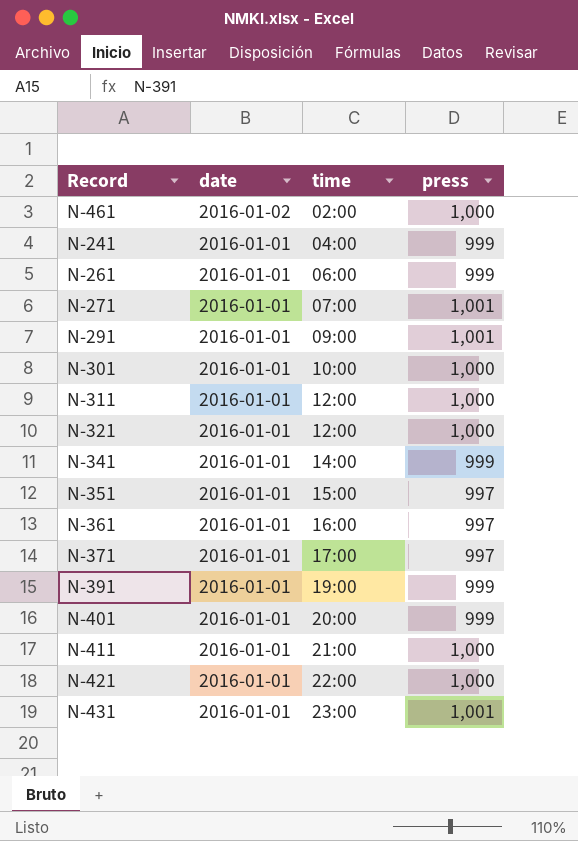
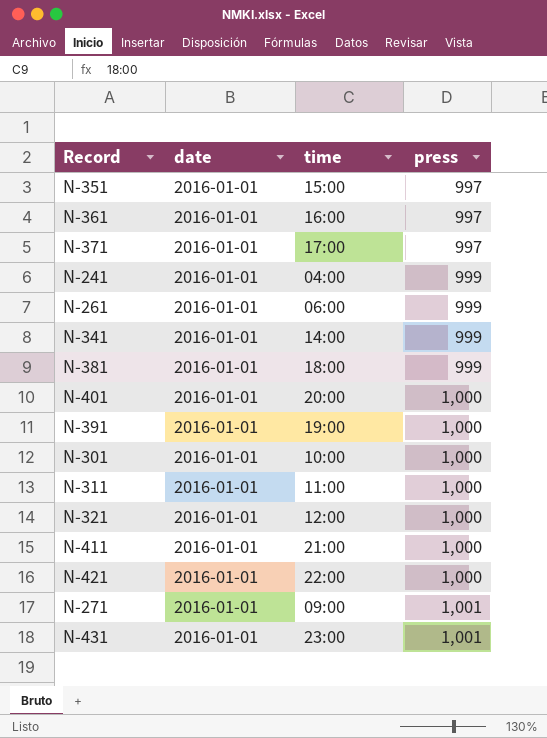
row order: date descending -> press ascending
row N-461: 2016-01-02 | 02:00 | 1,000 -> none
row N-291: 2016-01-01 | 09:00 | 1,001 -> none
row N-381: none -> 2016-01-01 | 18:00 | 999
N-401 | press: 999 -> 1,000
N-391 | press: 999 -> 1,000
N-311 | time: 12:00 -> 11:00
N-271 | time: 07:00 -> 09:00

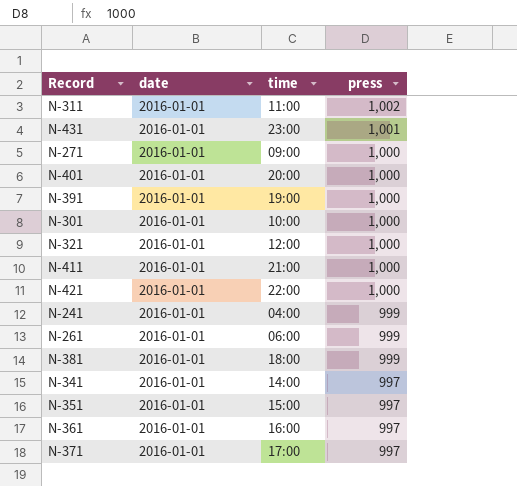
row order: press ascending -> press descending
N-311 | press: 1,000 -> 1,002
N-271 | press: 1,001 -> 1,000
N-341 | press: 999 -> 997

